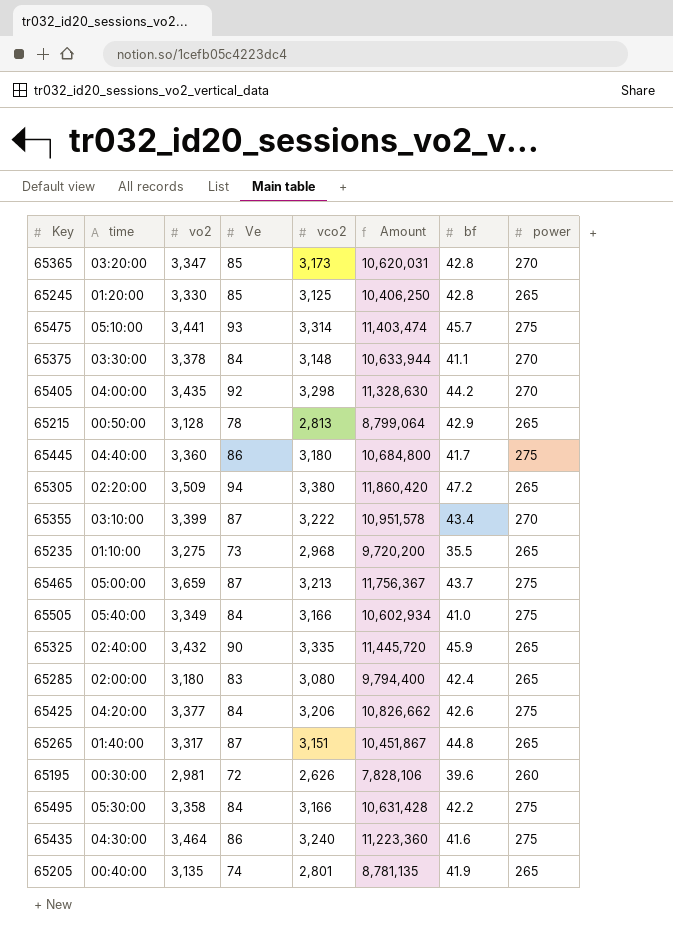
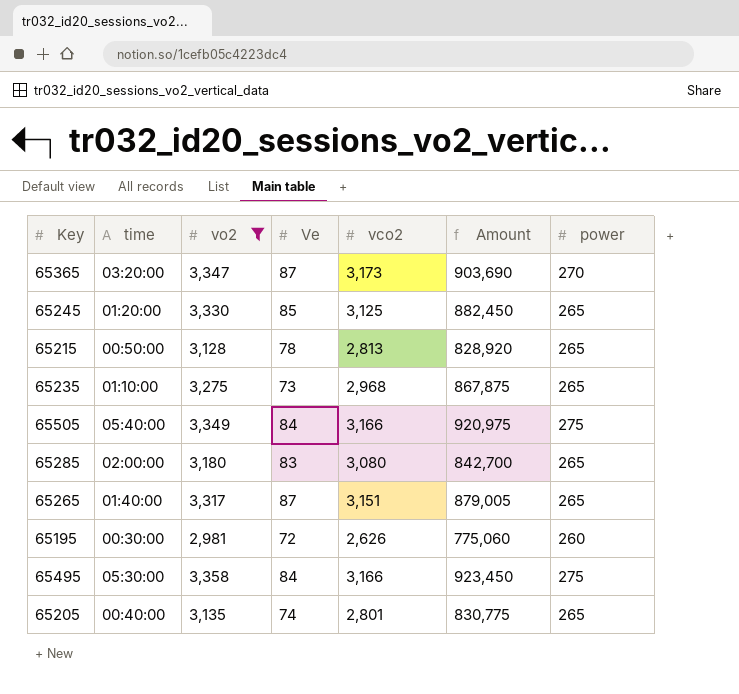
filter: none -> vo2 <= 3,358
column bf | position: 7 -> none
column Amount | formula: [vo2] * [vco2] -> [vo2] * [power]
65365 | Ve: 85 -> 87

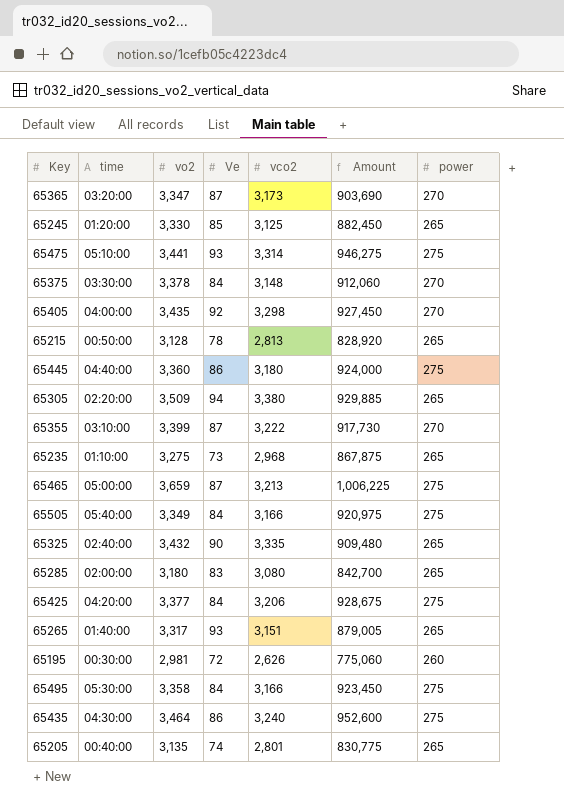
filter: vo2 <= 3,358 -> none
65265 | Ve: 87 -> 93

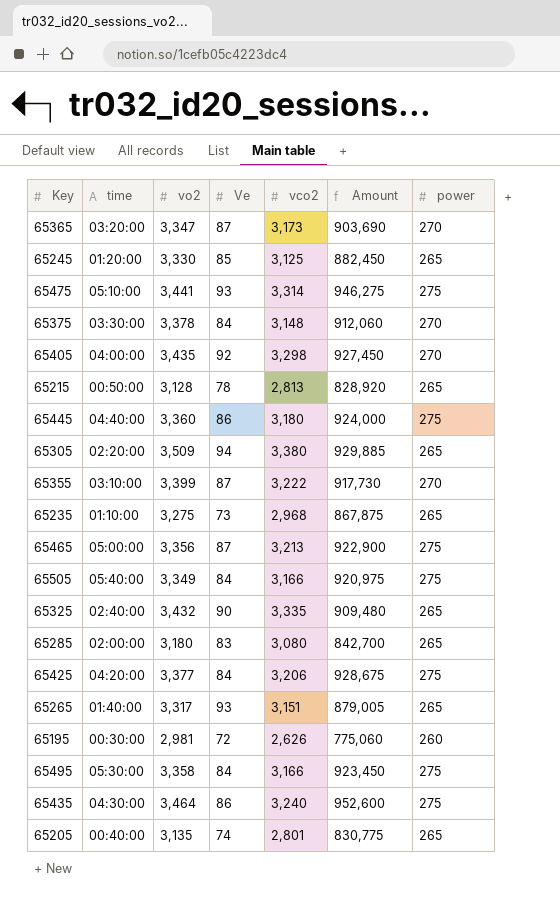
65465 | vo2: 3,659 -> 3,356
65465 | Amount: 1,006,225 -> 922,900

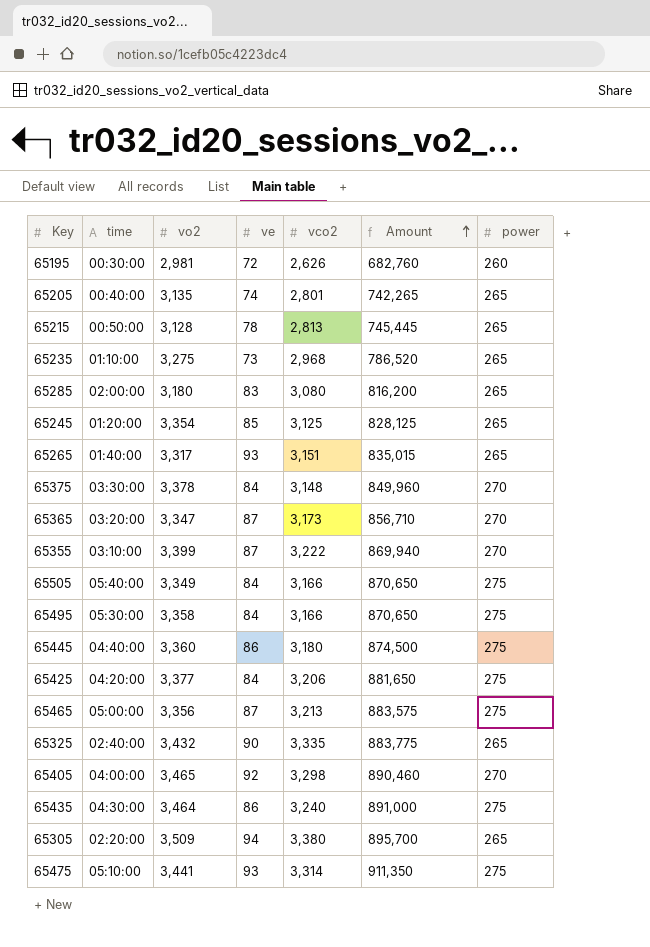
row order: none -> Amount ascending
column name: Ve -> ve
column Amount | formula: [vo2] * [power] -> [vco2] * [power]
65245 | vo2: 3,330 -> 3,354
65405 | vo2: 3,435 -> 3,465

